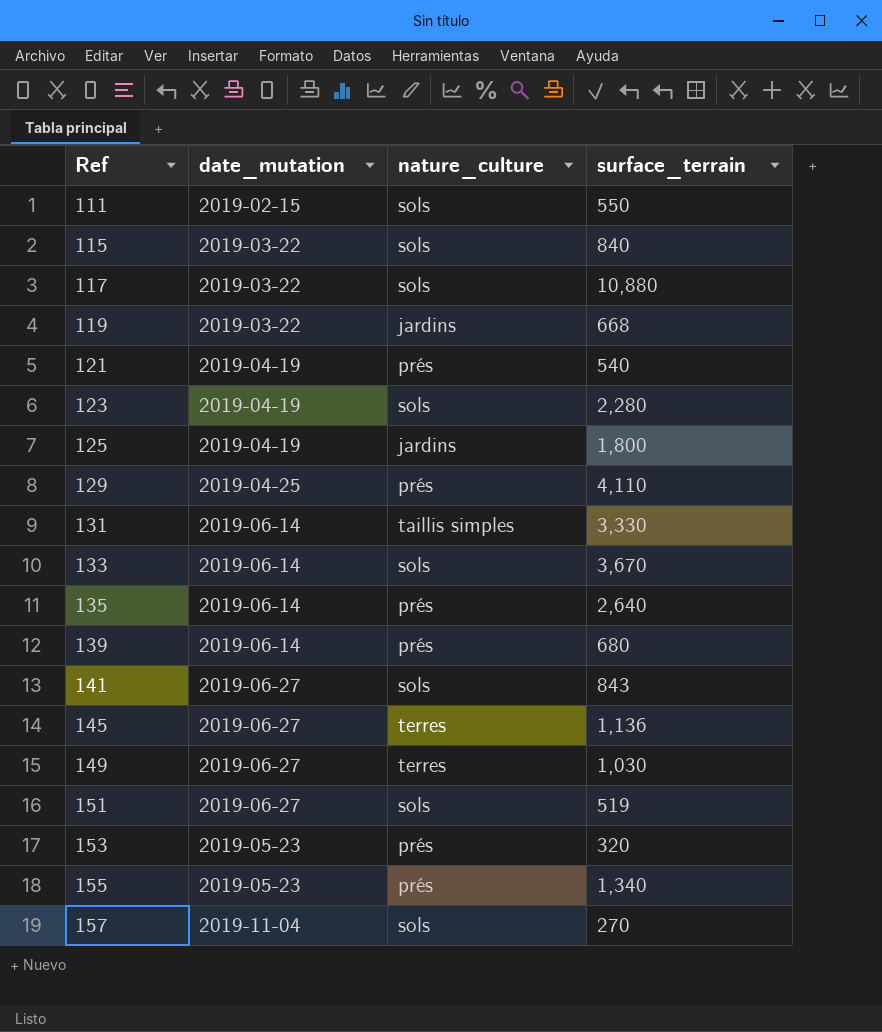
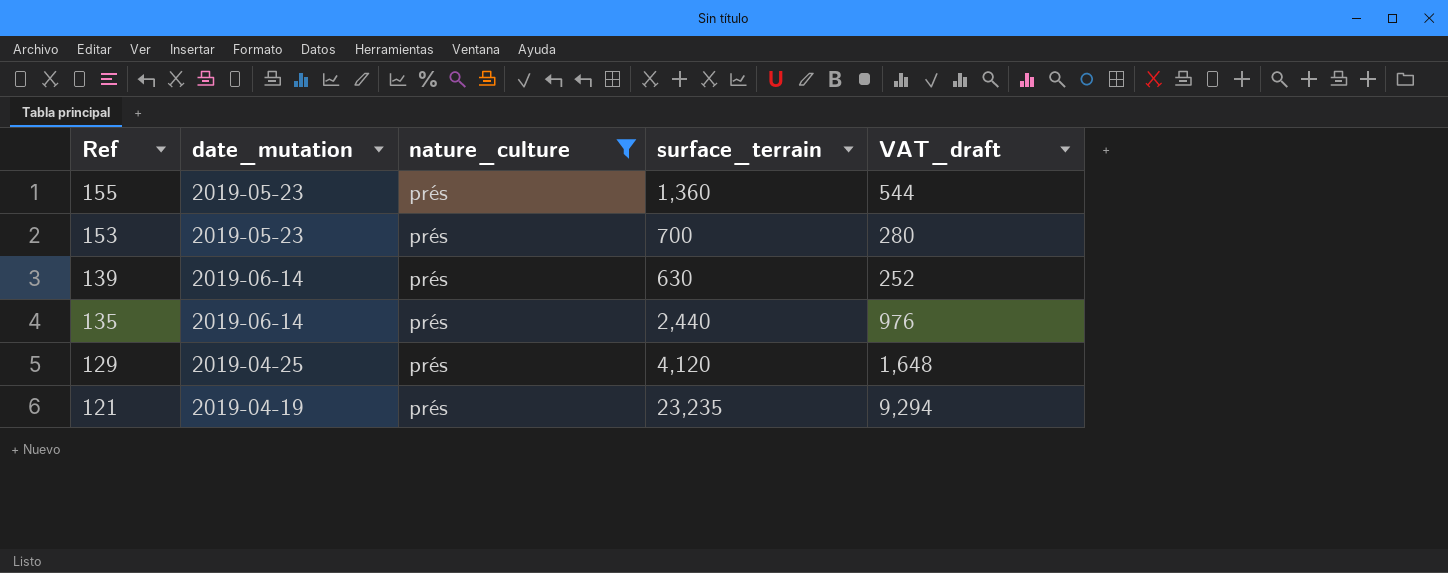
filter: none -> nature_culture = prés
row order: Ref ascending -> Ref descending
column VAT_draft | formula: none -> [surface_terrain] * 0.4
155 | surface_terrain: 1,340 -> 1,360
153 | surface_terrain: 320 -> 700
139 | surface_terrain: 680 -> 630
135 | surface_terrain: 2,640 -> 2,440
129 | surface_terrain: 4,110 -> 4,120
121 | surface_terrain: 540 -> 23,235

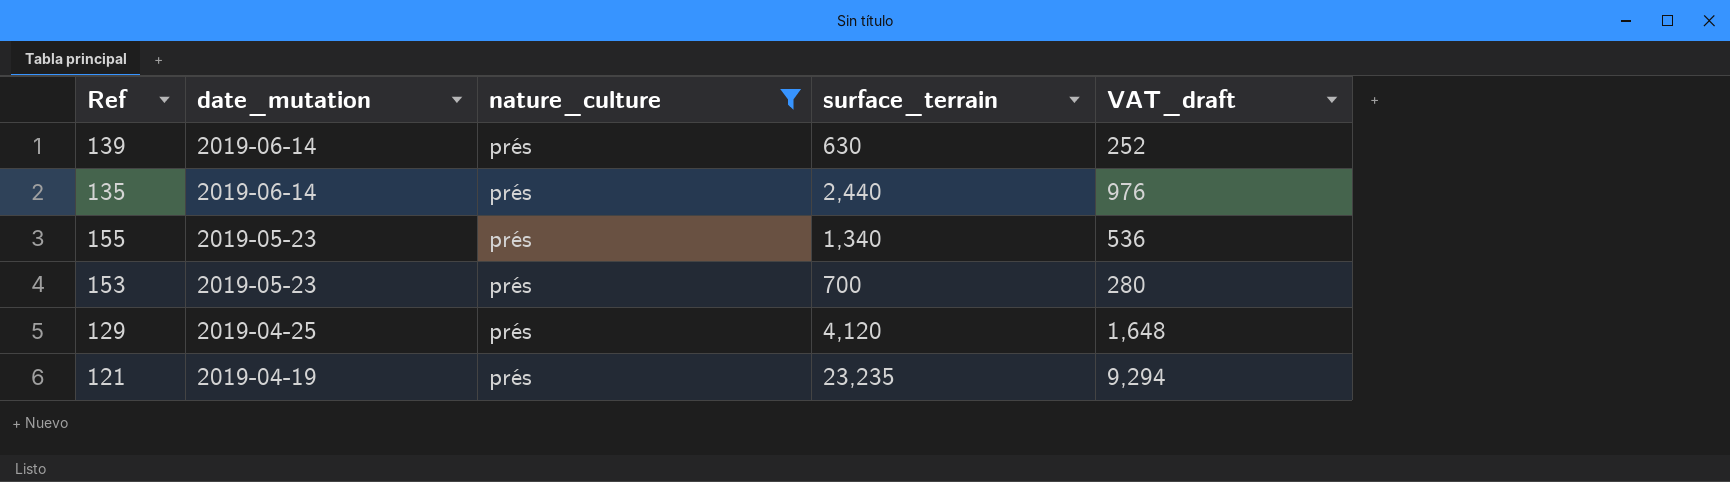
row order: Ref descending -> date_mutation descending
155 | surface_terrain: 1,360 -> 1,340
155 | VAT_draft: 544 -> 536

